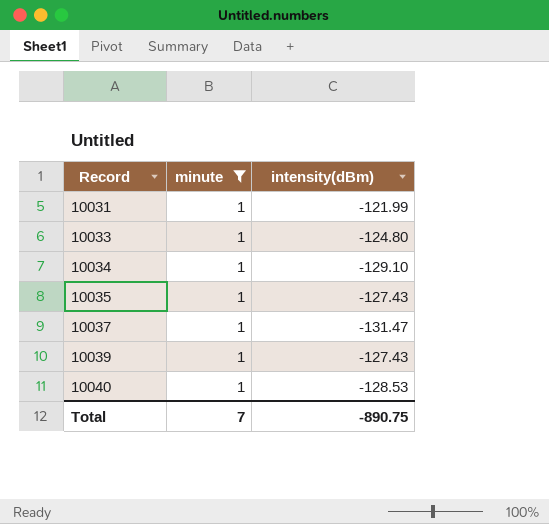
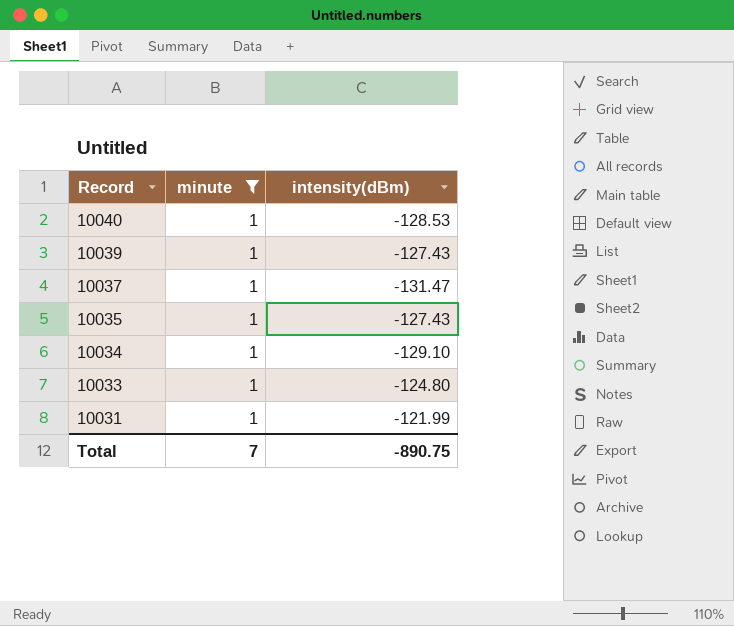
row order: Record ascending -> Record descending

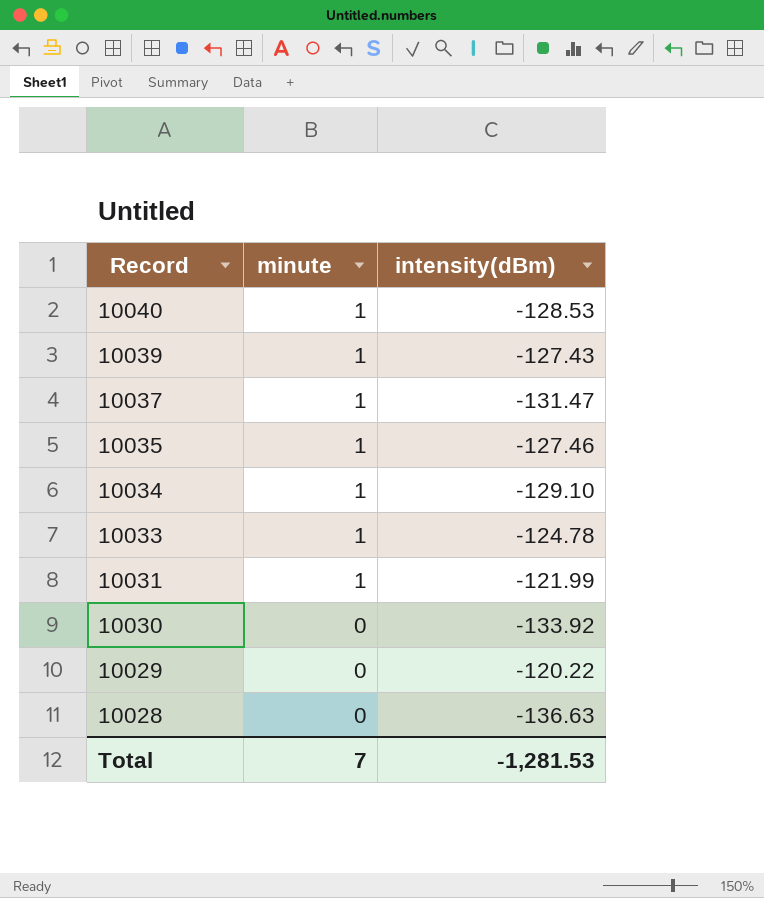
filter: minute = 1 -> none
10035 | intensity(dBm): -127.43 -> -127.46
10033 | intensity(dBm): -124.80 -> -124.78
Total | intensity(dBm): -890.75 -> -1,281.53

